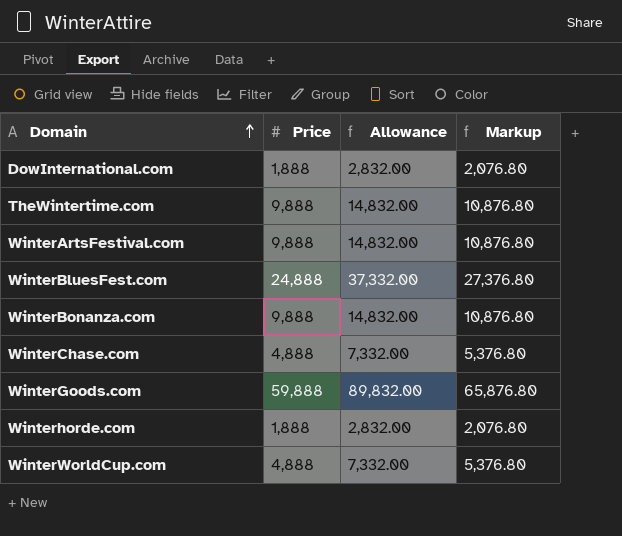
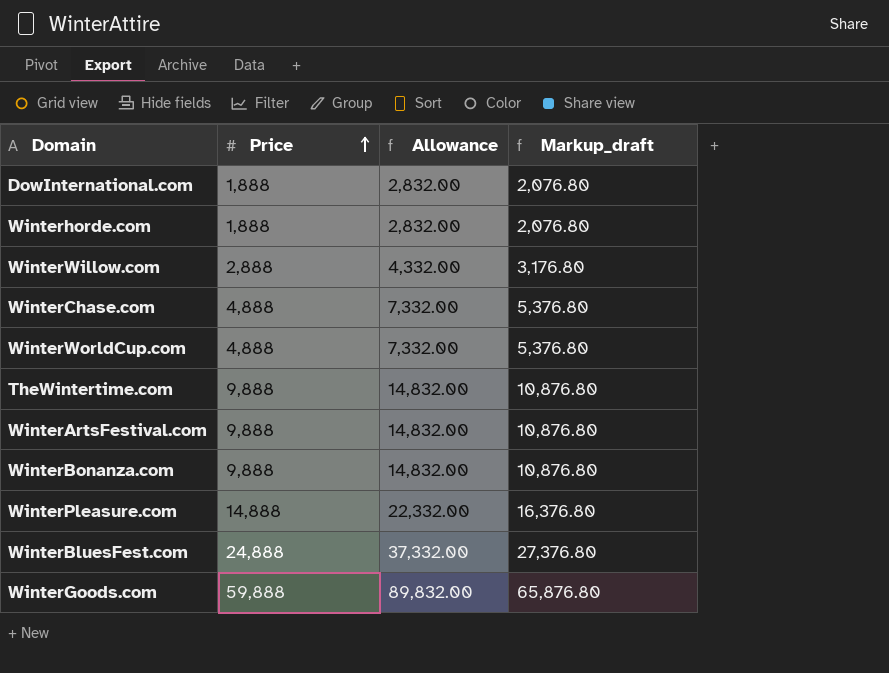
row order: Domain ascending -> Price ascending
column name: Markup -> Markup_draft
row WinterWillow.com: none -> 2,888 | 4,332.00 | 3,176.80
row WinterPleasure.com: none -> 14,888 | 22,332.00 | 16,376.80

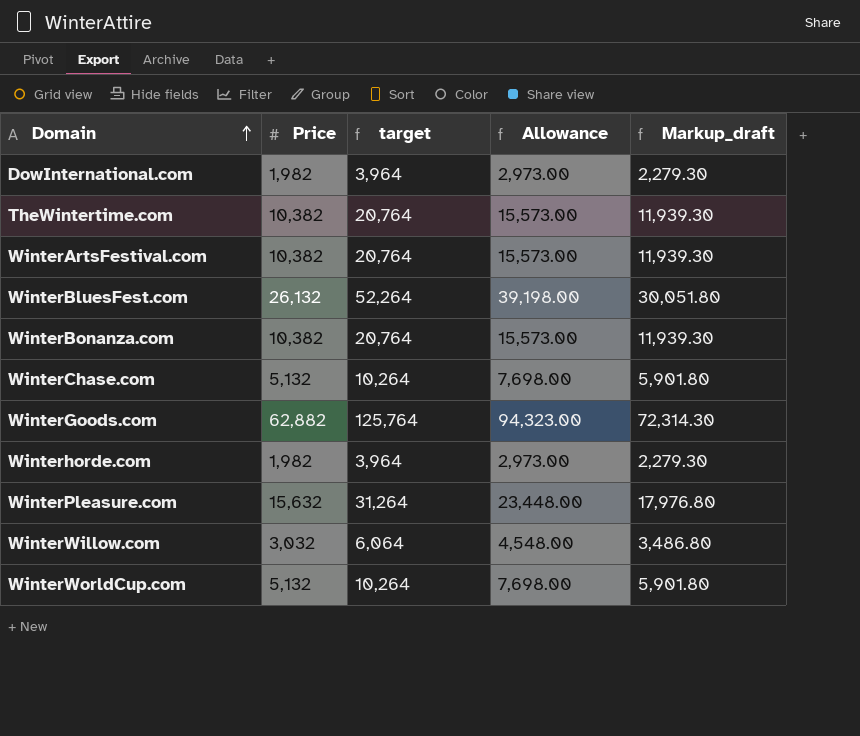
row order: Price ascending -> Domain ascending
column target | formula: none -> [Price] * 2
column Markup_draft | formula: [Price] * 1.1 -> [Price] * 1.15
DowInternational.com | Price: 1,888 -> 1,982
DowInternational.com | Allowance: 2,832.00 -> 2,973.00
TheWintertime.com | Price: 9,888 -> 10,382
TheWintertime.com | Allowance: 14,832.00 -> 15,573.00
WinterArtsFestival.com | Price: 9,888 -> 10,382
WinterArtsFestival.com | Allowance: 14,832.00 -> 15,573.00
WinterBluesFest.com | Price: 24,888 -> 26,132
WinterBluesFest.com | Allowance: 37,332.00 -> 39,198.00
WinterBonanza.com | Price: 9,888 -> 10,382
WinterBonanza.com | Allowance: 14,832.00 -> 15,573.00
WinterChase.com | Price: 4,888 -> 5,132
WinterChase.com | Allowance: 7,332.00 -> 7,698.00
WinterGoods.com | Price: 59,888 -> 62,882
WinterGoods.com | Allowance: 89,832.00 -> 94,323.00
Winterhorde.com | Price: 1,888 -> 1,982
Winterhorde.com | Allowance: 2,832.00 -> 2,973.00
WinterPleasure.com | Price: 14,888 -> 15,632
WinterPleasure.com | Allowance: 22,332.00 -> 23,448.00
WinterWillow.com | Price: 2,888 -> 3,032
WinterWillow.com | Allowance: 4,332.00 -> 4,548.00
WinterWorldCup.com | Price: 4,888 -> 5,132
WinterWorldCup.com | Allowance: 7,332.00 -> 7,698.00

